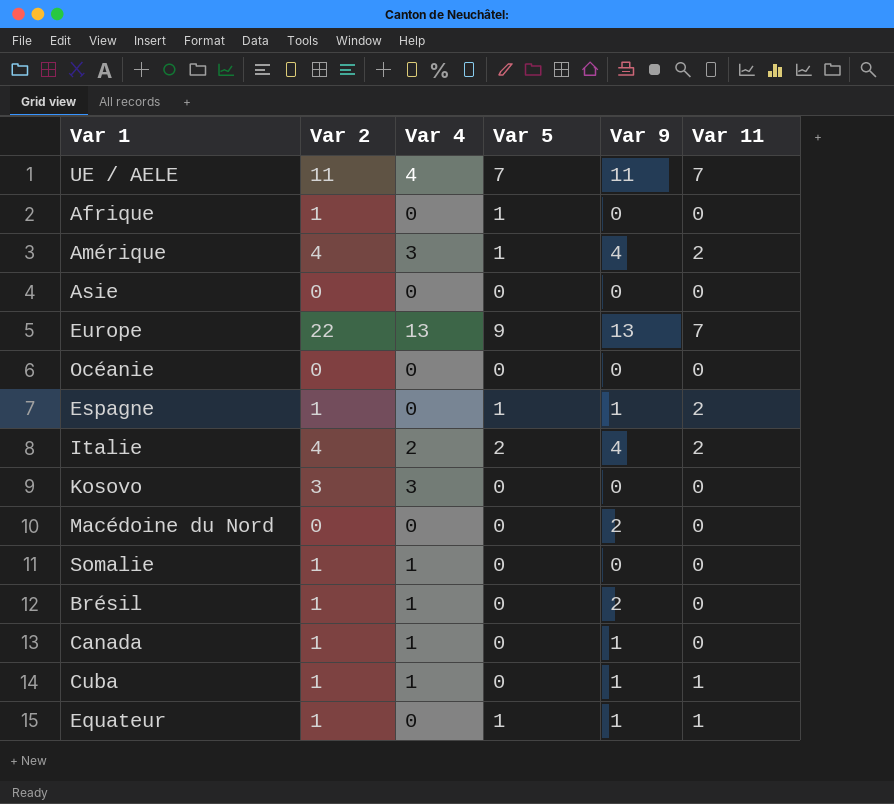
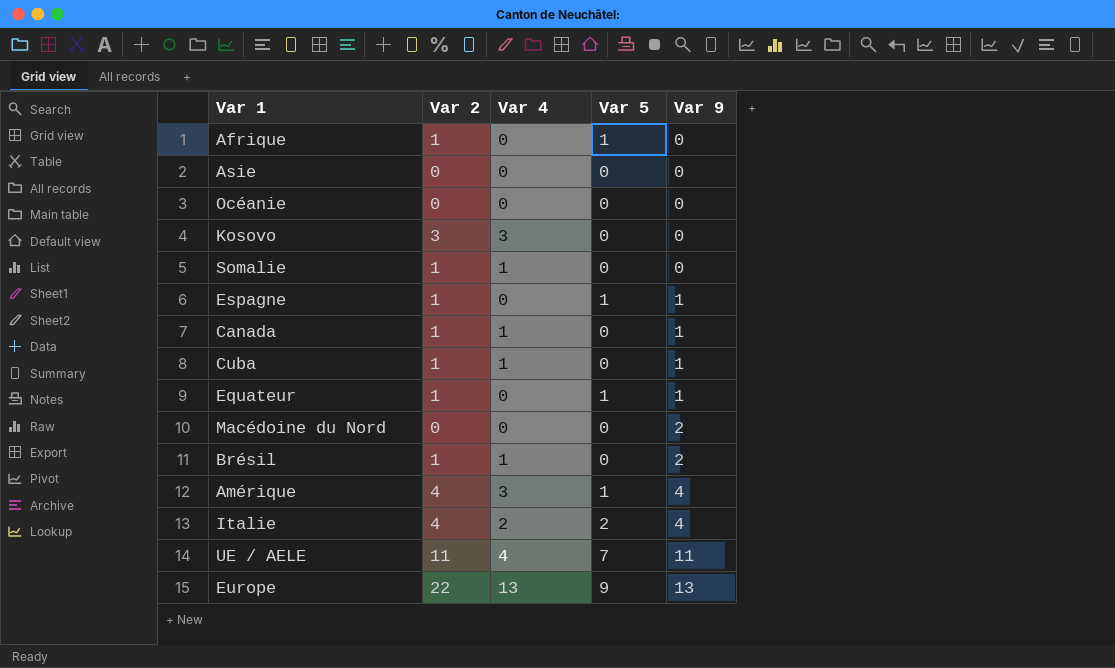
row order: none -> Var 9 ascending
column Var 11 | position: 6 -> none

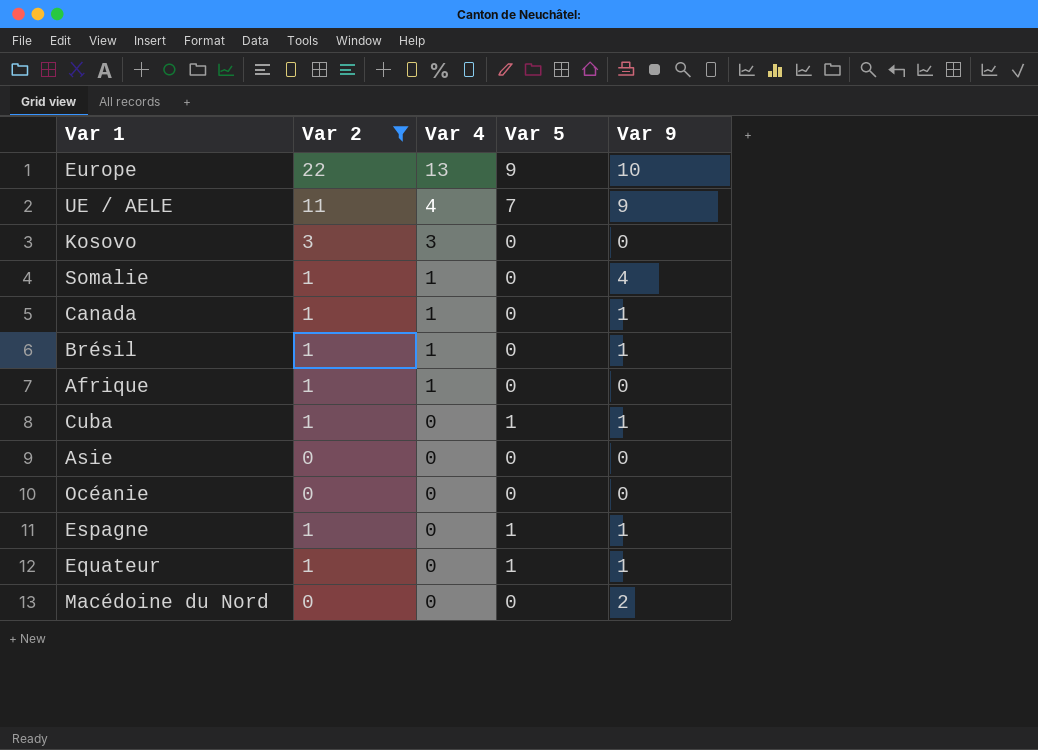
filter: none -> Var 2 != 4
row order: Var 9 ascending -> Var 4 descending
Europe | Var 9: 13 -> 10
UE / AELE | Var 9: 11 -> 9
Somalie | Var 9: 0 -> 4
Brésil | Var 9: 2 -> 1
Afrique | Var 4: 0 -> 1
Afrique | Var 5: 1 -> 0
Cuba | Var 4: 1 -> 0
Cuba | Var 5: 0 -> 1

